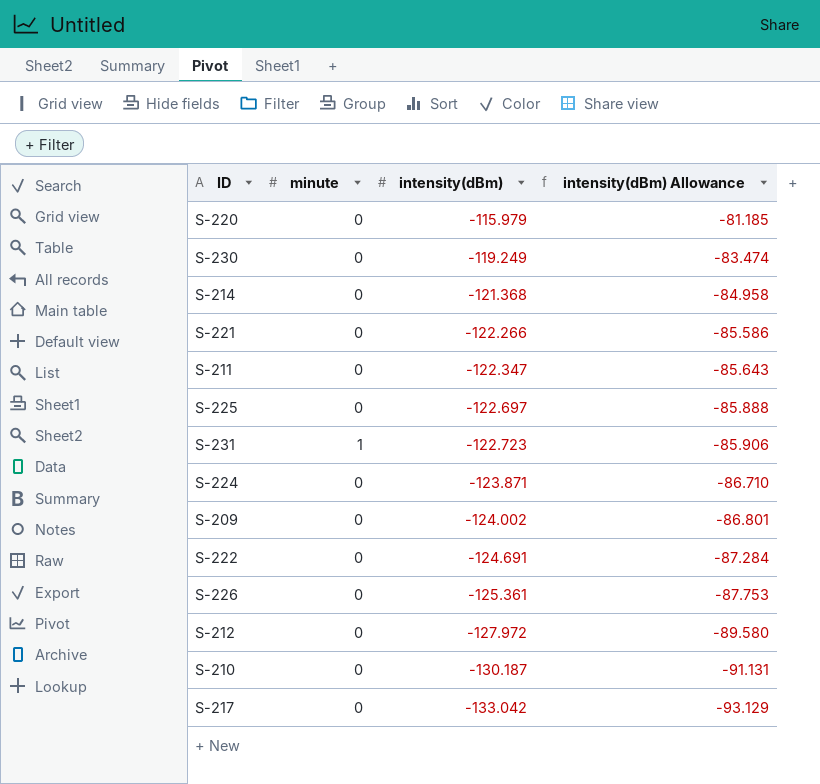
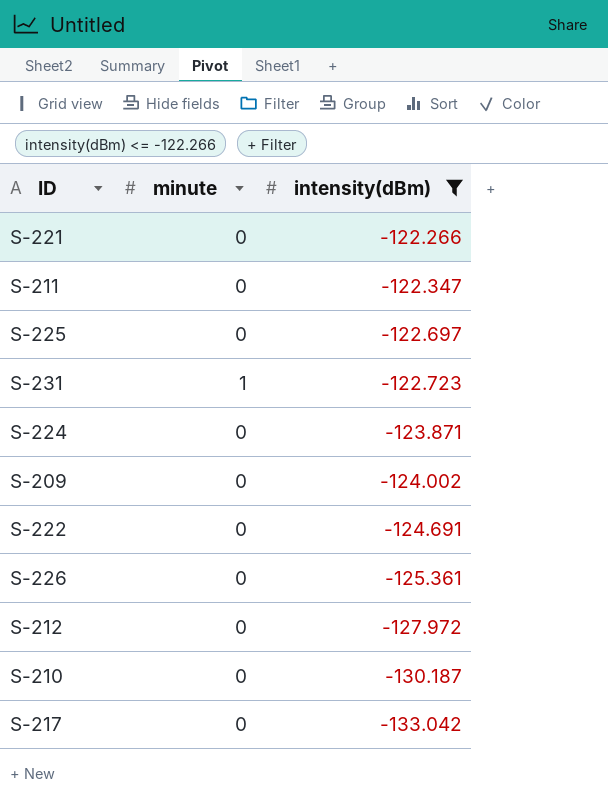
filter: none -> intensity(dBm) <= -122.266
column intensity(dBm) Allowance | formula: [intensity(dBm)] * 0.7 -> none

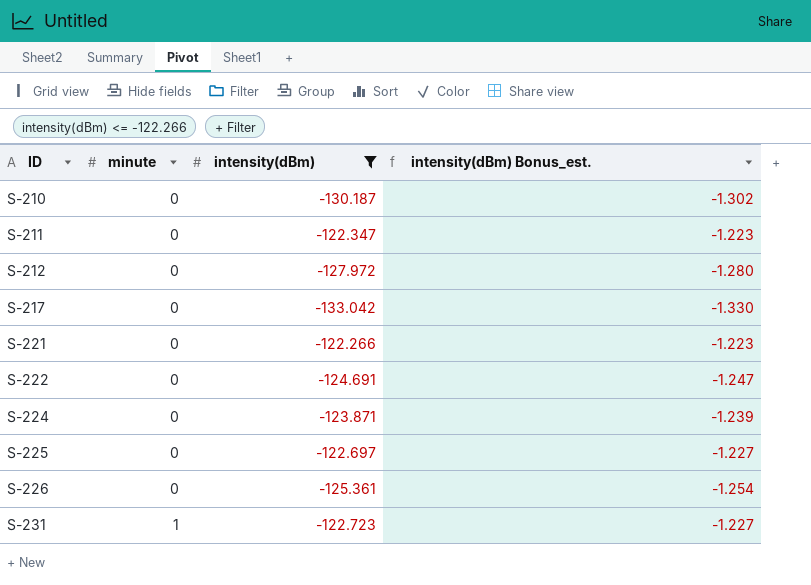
row order: intensity(dBm) descending -> ID ascending
column intensity(dBm) Bonus_est. | formula: none -> [intensity(dBm)] * 0.01
row S-209: 0 | -124.002 -> none

